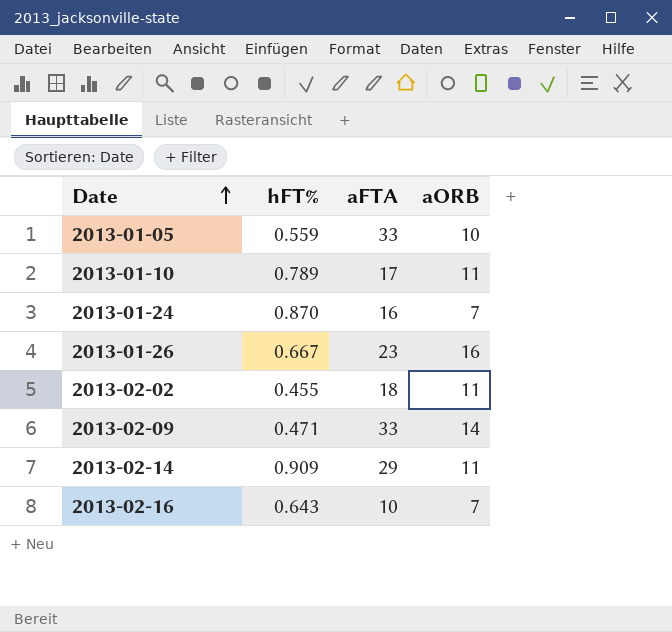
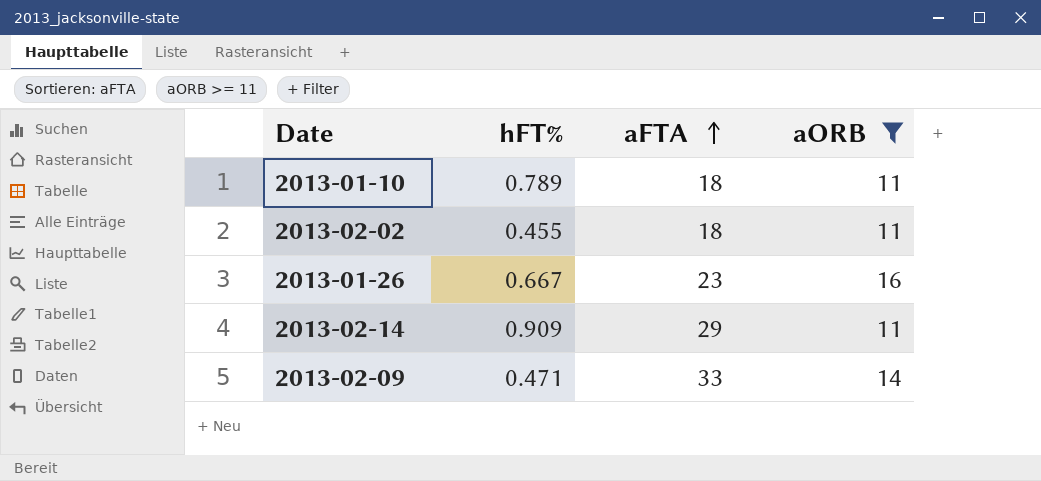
filter: none -> aORB >= 11
row order: Date ascending -> aFTA ascending
2013-01-10 | aFTA: 17 -> 18

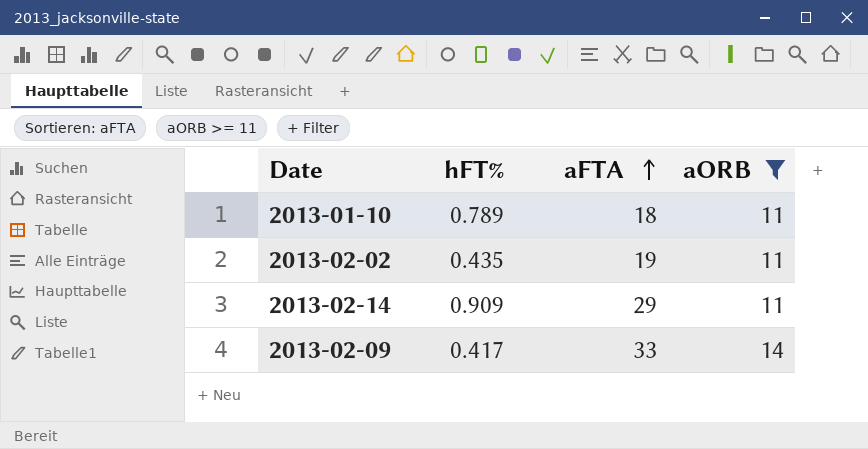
row 2013-01-26: 0.667 | 23 | 16 -> none
2013-02-02 | hFT%: 0.455 -> 0.435
2013-02-02 | aFTA: 18 -> 19
2013-02-09 | hFT%: 0.471 -> 0.417

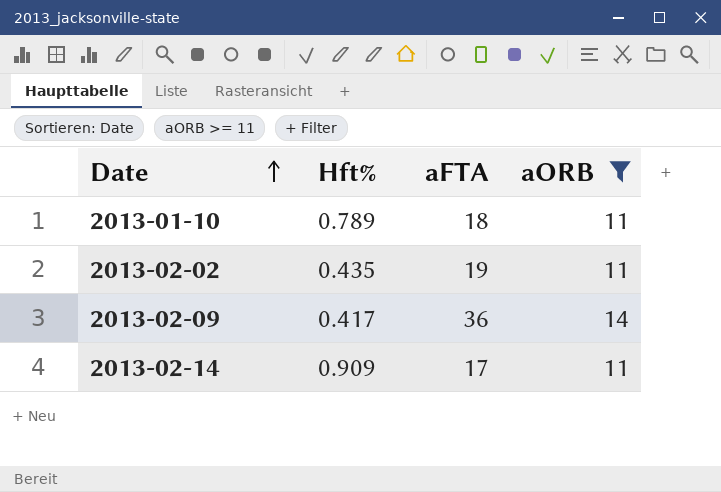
row order: aFTA ascending -> Date ascending
column name: hFT% -> Hft%
2013-02-09 | aFTA: 33 -> 36
2013-02-14 | aFTA: 29 -> 17

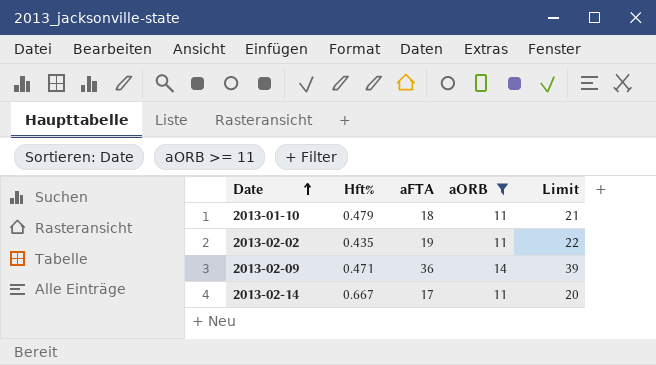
column Limit | formula: none -> [aFTA] + 3
2013-01-10 | Hft%: 0.789 -> 0.479
2013-02-09 | Hft%: 0.417 -> 0.471
2013-02-14 | Hft%: 0.909 -> 0.667

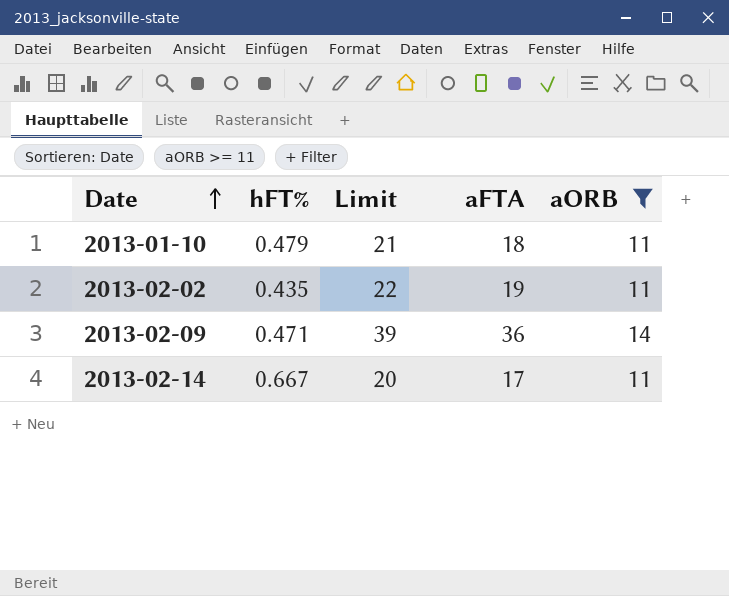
column name: Hft% -> hFT%
column Limit | position: 5 -> 3

